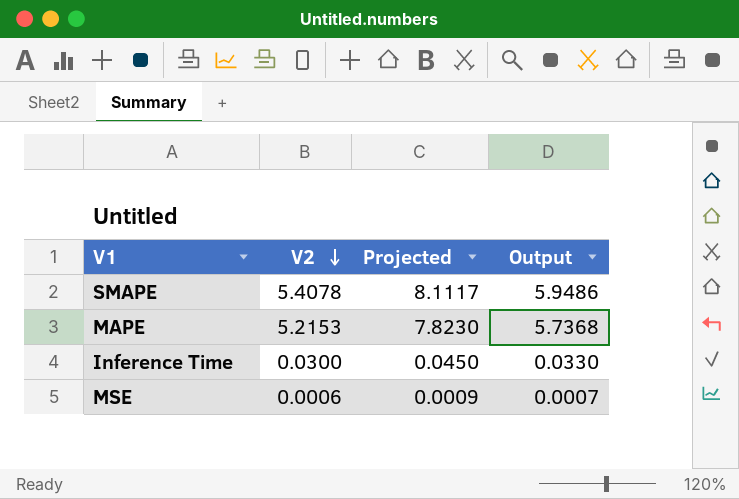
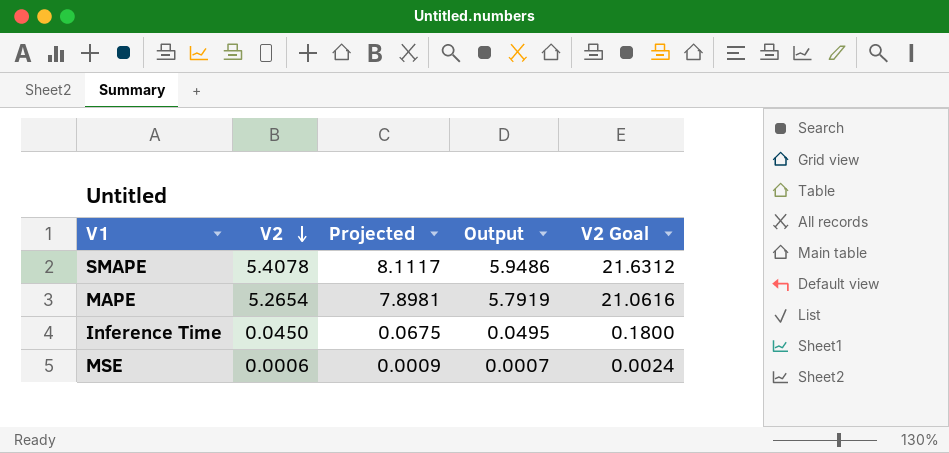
column V2 Goal | formula: none -> [V2] * 4
MAPE | V2: 5.2153 -> 5.2654
MAPE | Projected: 7.8230 -> 7.8981
MAPE | Output: 5.7368 -> 5.7919
Inference Time | V2: 0.0300 -> 0.0450
Inference Time | Projected: 0.0450 -> 0.0675
Inference Time | Output: 0.0330 -> 0.0495

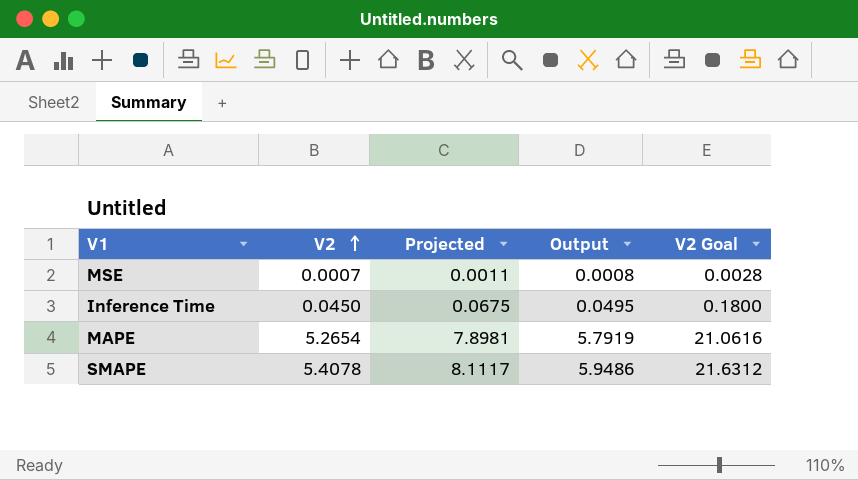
row order: V2 descending -> V2 ascending
MSE | V2: 0.0006 -> 0.0007
MSE | Projected: 0.0009 -> 0.0011
MSE | Output: 0.0007 -> 0.0008
MSE | V2 Goal: 0.0024 -> 0.0028

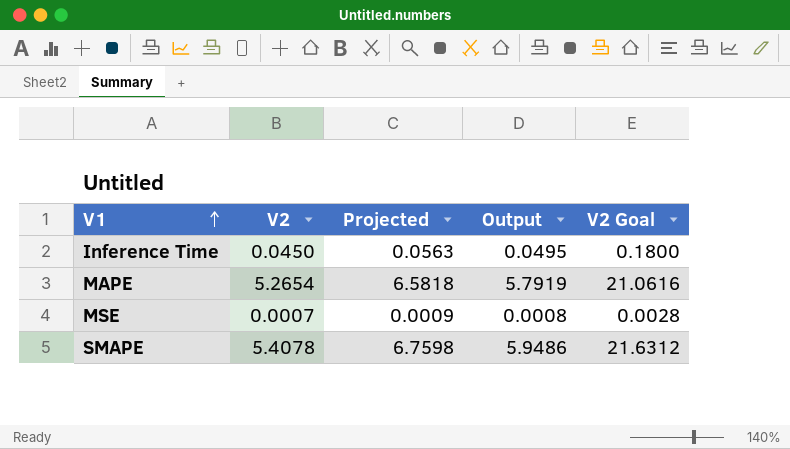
row order: V2 ascending -> V1 ascending
column Projected | formula: [V2] * 1.5 -> [V2] * 1.25

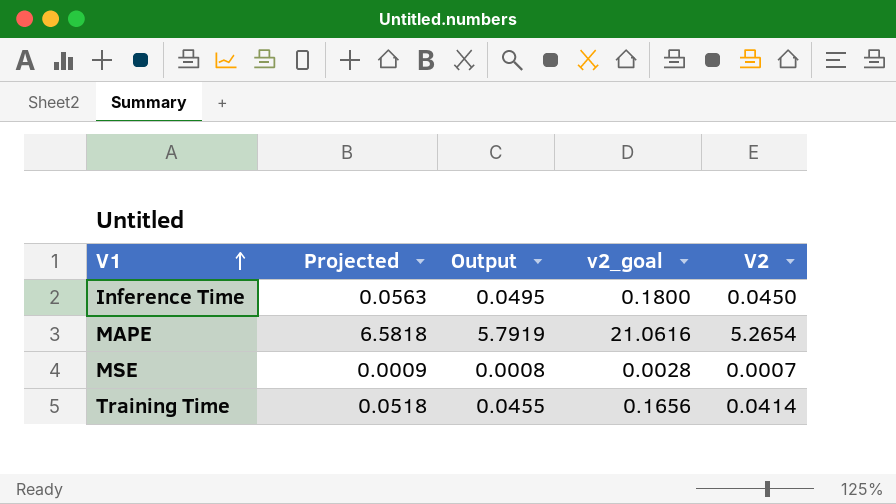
column name: V2 Goal -> v2_goal
column V2 | position: 2 -> 5
row SMAPE: 5.4078 | 6.7598 | 5.9486 | 21.6312 -> none
row Training Time: none -> 0.0518 | 0.0455 | 0.1656 | 0.0414

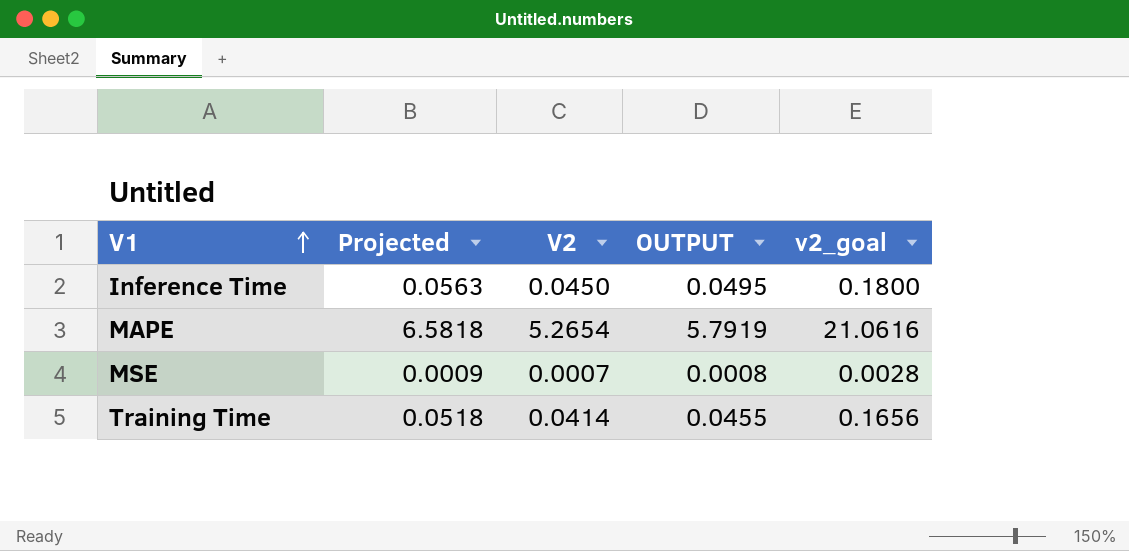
column V2 | position: 5 -> 3
column name: Output -> OUTPUT

